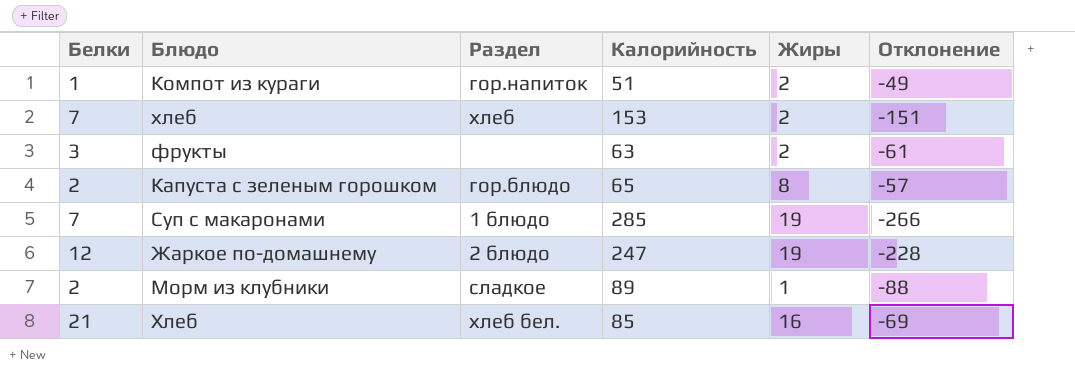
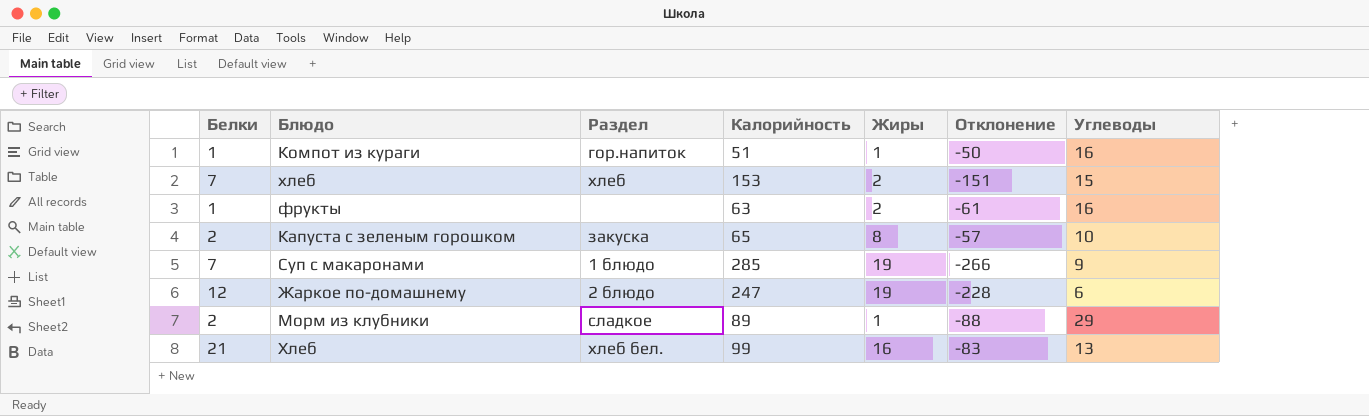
column Углеводы | position: none -> 7
Компот из кураги | Жиры: 2 -> 1
Компот из кураги | Отклонение: -49 -> -50
фрукты | Белки: 3 -> 1
Капуста с зеленым горошком | Раздел: гор.блюдо -> закуска
Хлеб | Калорийность: 85 -> 99
Хлеб | Отклонение: -69 -> -83

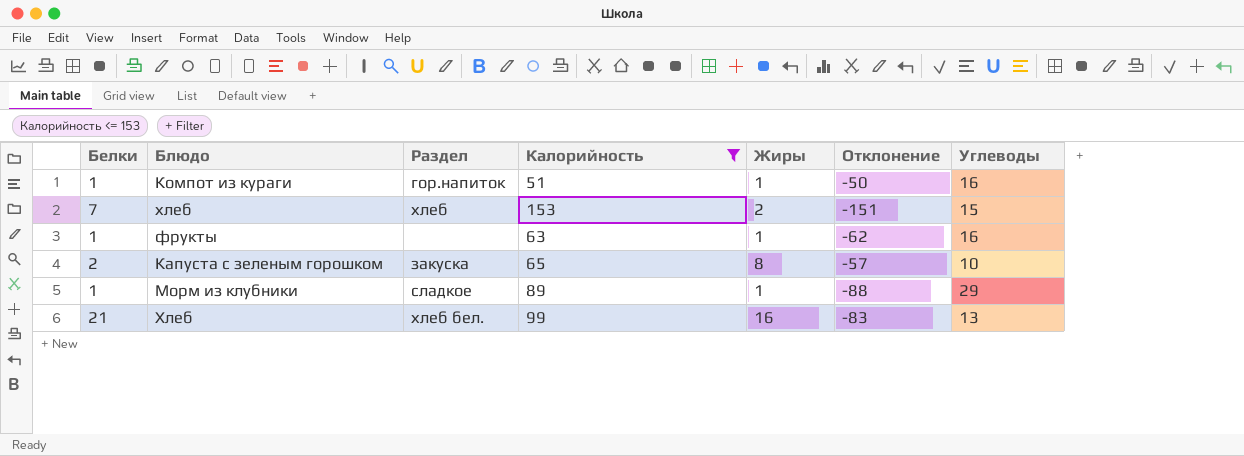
filter: none -> Калорийность <= 153
фрукты | Жиры: 2 -> 1
фрукты | Отклонение: -61 -> -62
Морм из клубники | Белки: 2 -> 1

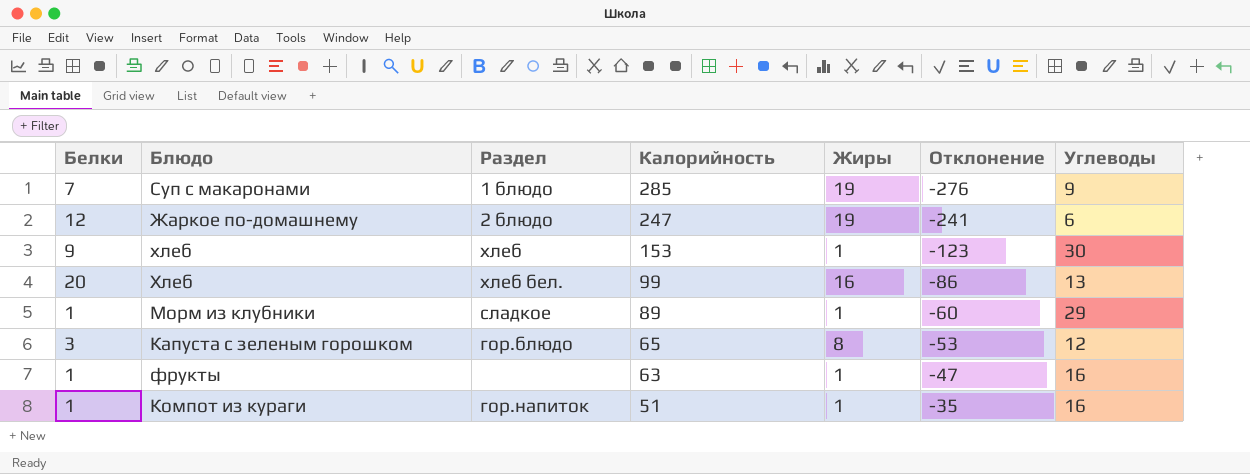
filter: Калорийность <= 153 -> none
row order: none -> Калорийность descending
column Отклонение | formula: [Жиры] - [Калорийность] -> [Углеводы] - [Калорийность]
хлеб | Белки: 7 -> 9
хлеб | Жиры: 2 -> 1
хлеб | Углеводы: 15 -> 30
Хлеб | Белки: 21 -> 20
Капуста с зеленым горошком | Белки: 2 -> 3
Капуста с зеленым горошком | Раздел: закуска -> гор.блюдо
Капуста с зеленым горошком | Углеводы: 10 -> 12

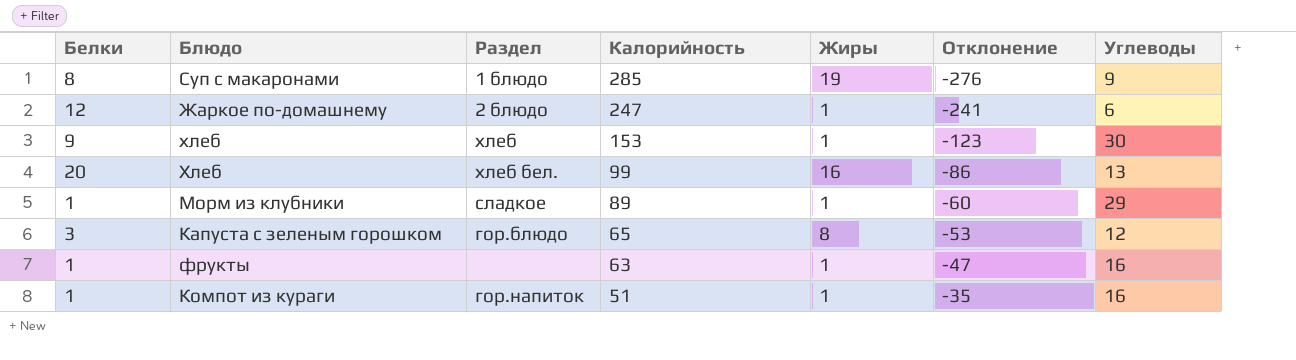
Суп с макаронами | Белки: 7 -> 8
Жаркое по-домашнему | Жиры: 19 -> 1

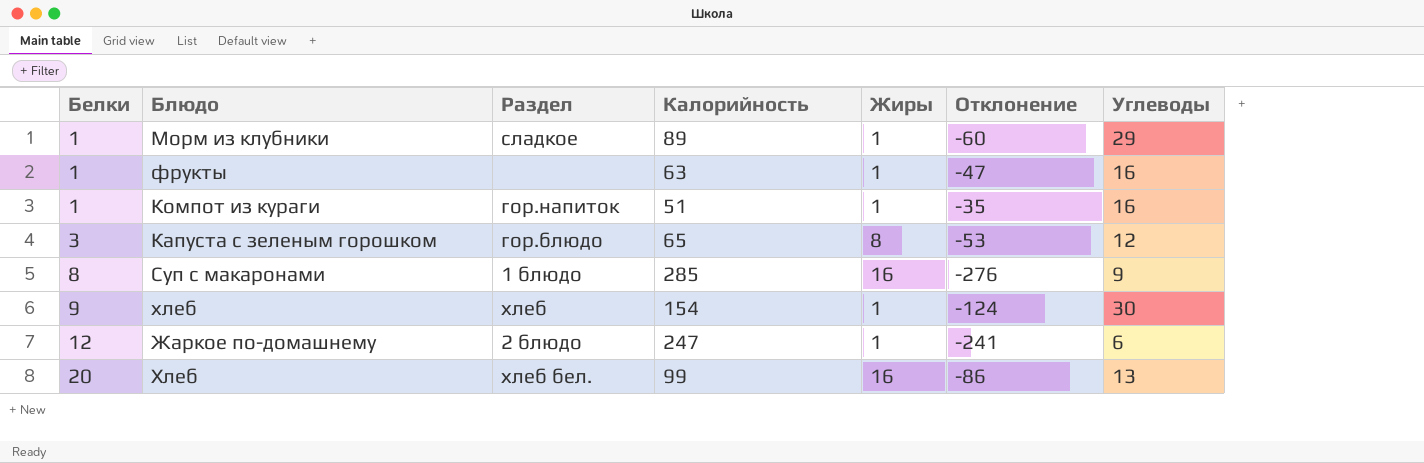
row order: Калорийность descending -> Белки ascending
Суп с макаронами | Жиры: 19 -> 16
хлеб | Калорийность: 153 -> 154
хлеб | Отклонение: -123 -> -124

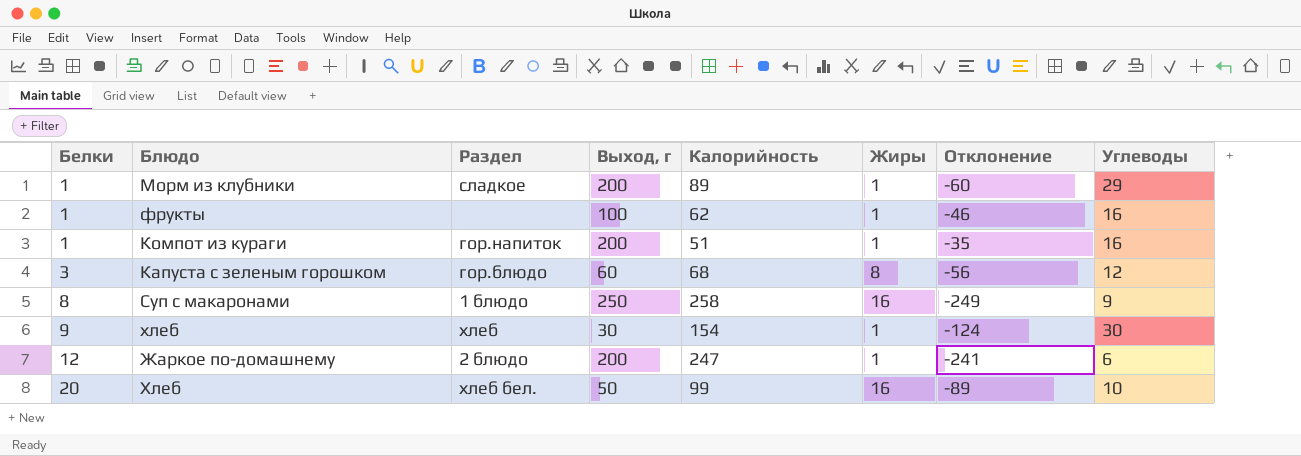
column Выход, г | position: none -> 4
фрукты | Калорийность: 63 -> 62
фрукты | Отклонение: -47 -> -46
Капуста с зеленым горошком | Калорийность: 65 -> 68
Капуста с зеленым горошком | Отклонение: -53 -> -56
Суп с макаронами | Калорийность: 285 -> 258
Суп с макаронами | Отклонение: -276 -> -249
Хлеб | Отклонение: -86 -> -89
Хлеб | Углеводы: 13 -> 10

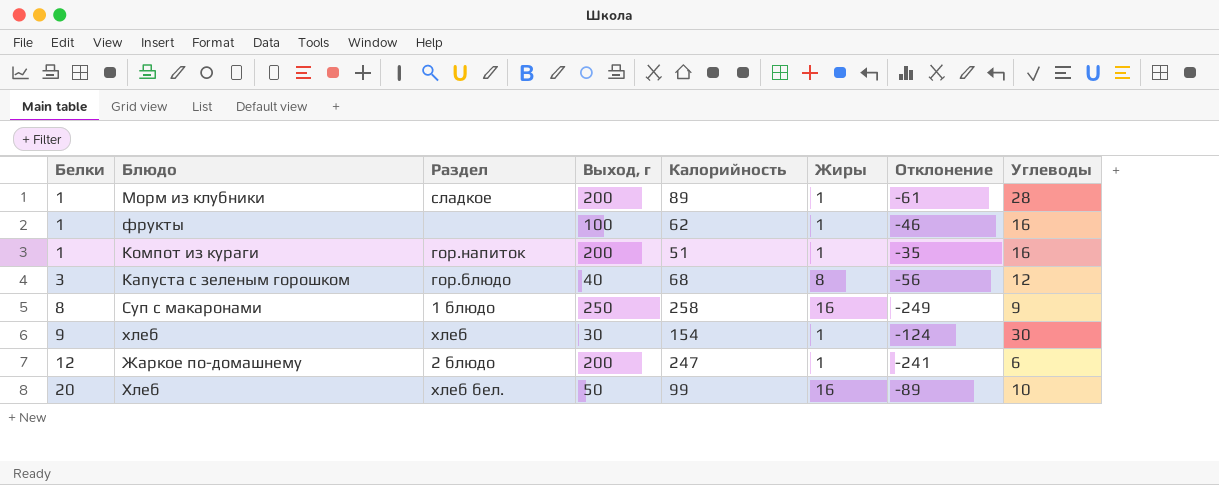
Морм из клубники | Отклонение: -60 -> -61
Морм из клубники | Углеводы: 29 -> 28
Капуста с зеленым горошком | Выход, г: 60 -> 40

